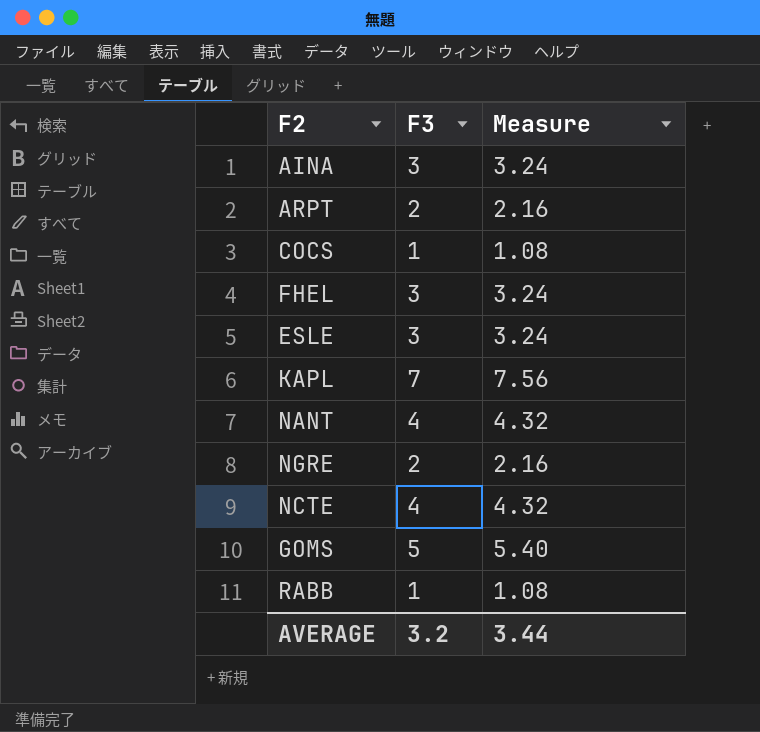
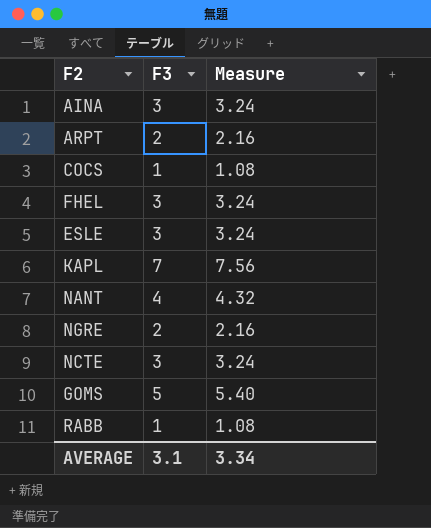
NCTE | F3: 4 -> 3
NCTE | Measure: 4.32 -> 3.24
AVERAGE | F3: 3.2 -> 3.1
AVERAGE | Measure: 3.44 -> 3.34

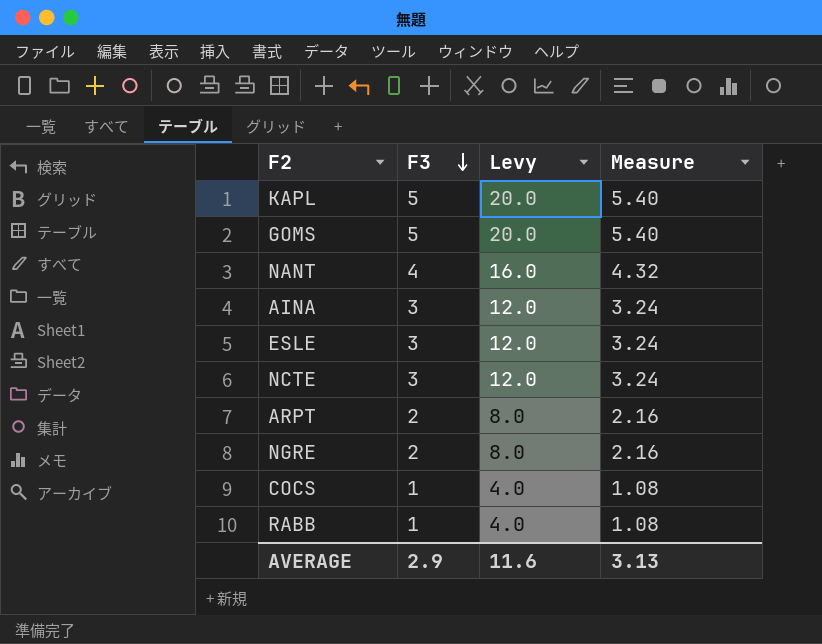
row order: none -> F3 descending
column Levy | formula: none -> [F3] * 4
row FHEL: 3 | 3.24 -> none
KAPL | F3: 7 -> 5
KAPL | Measure: 7.56 -> 5.40
AVERAGE | F3: 3.1 -> 2.9
AVERAGE | Measure: 3.34 -> 3.13

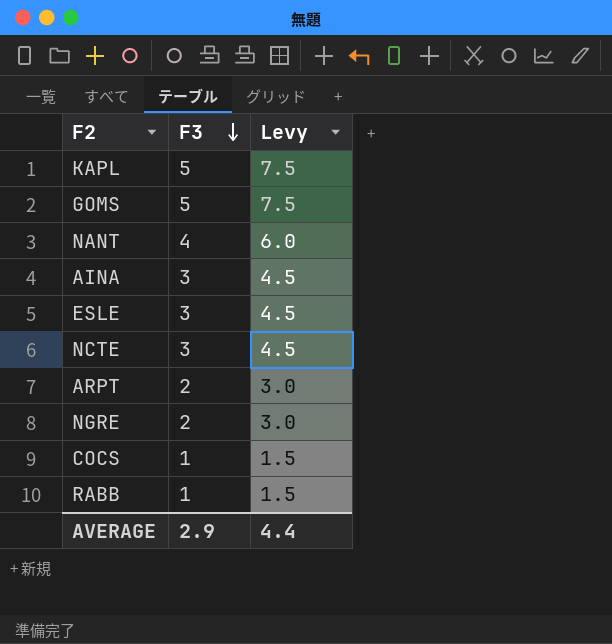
column Measure | formula: [F3] * 1.08 -> none
column Levy | formula: [F3] * 4 -> [F3] * 1.5
AVERAGE | Levy: 11.6 -> 4.4

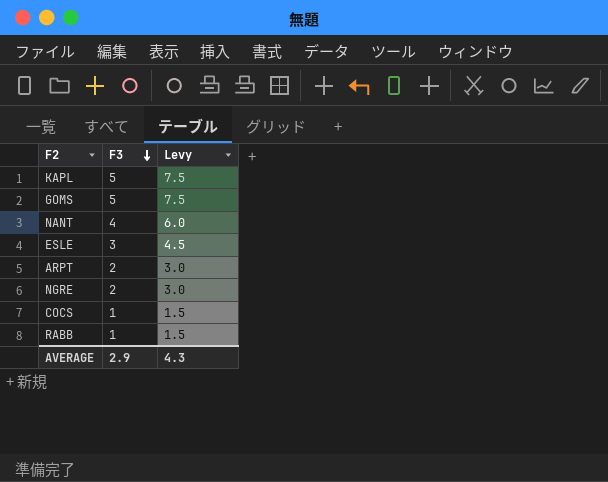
row AINA: 3 | 4.5 -> none
row NCTE: 3 | 4.5 -> none
AVERAGE | Levy: 4.4 -> 4.3

